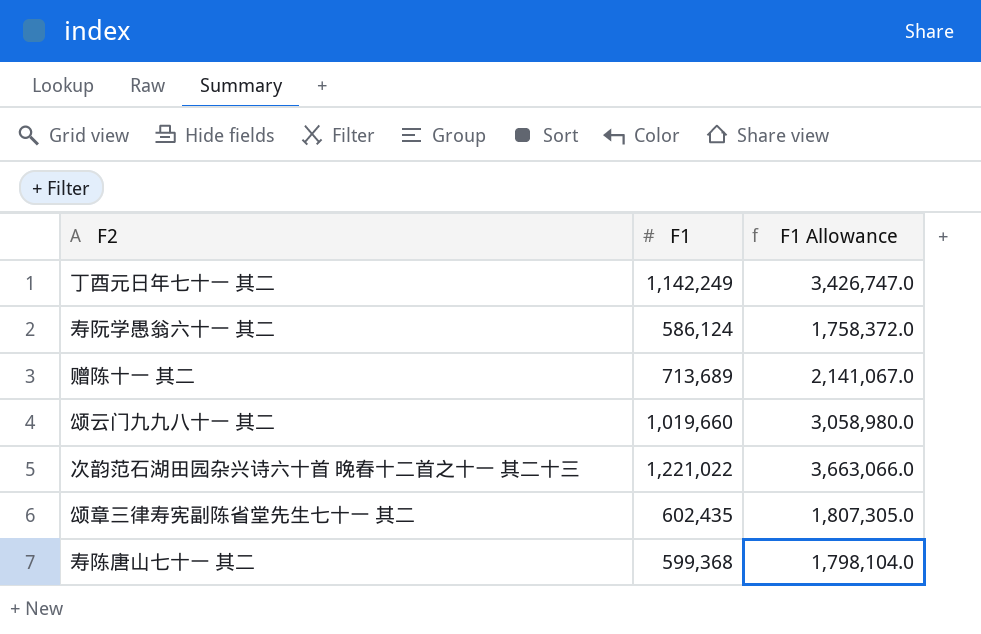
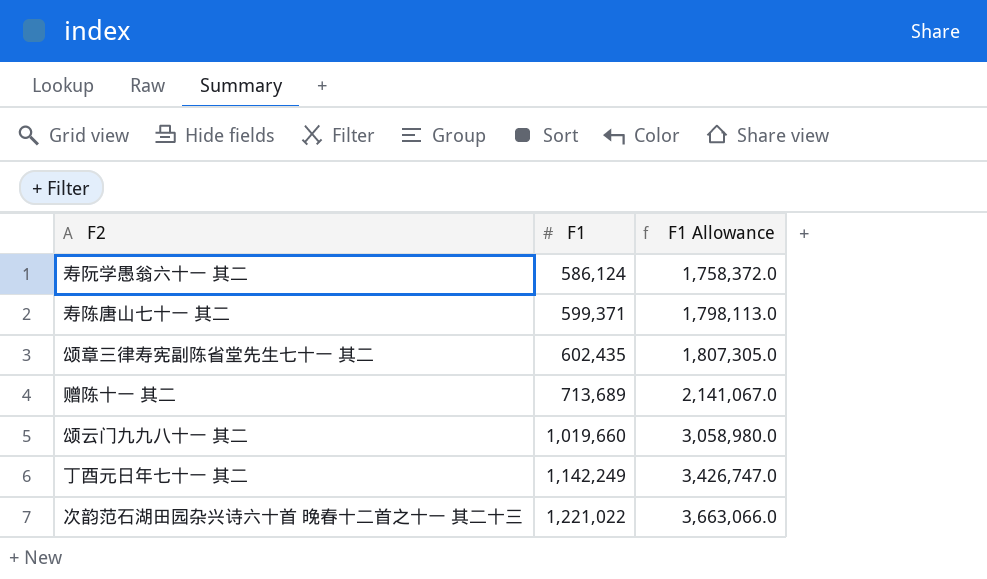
row order: none -> F1 ascending
寿陈唐山七十一 其二 | F1: 599,368 -> 599,371
寿陈唐山七十一 其二 | F1 Allowance: 1,798,104.0 -> 1,798,113.0

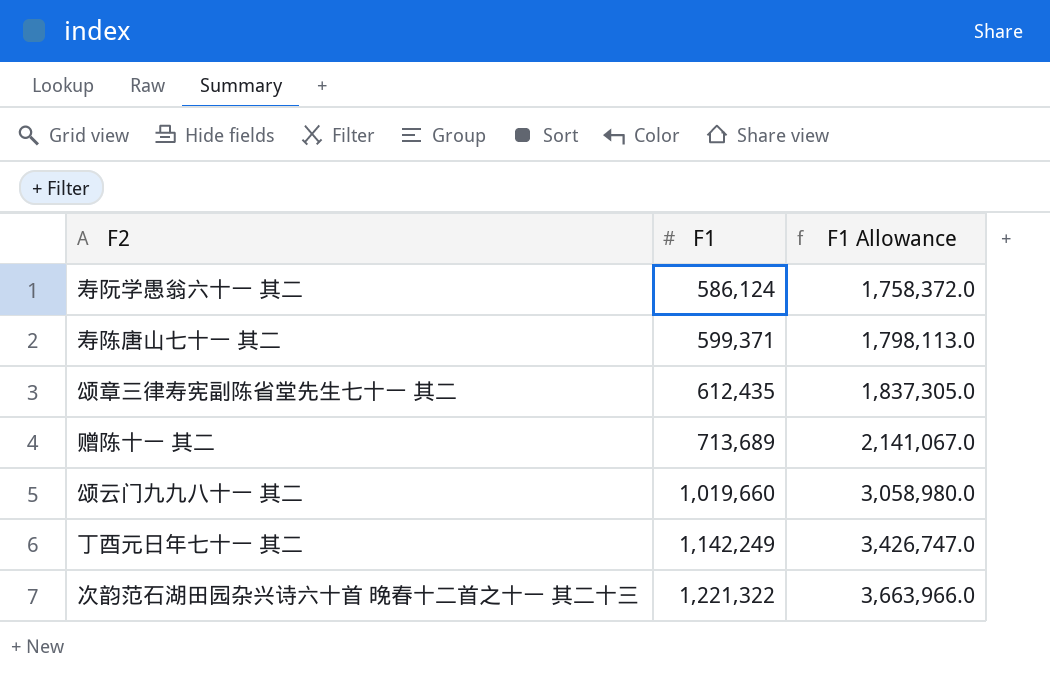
颂章三律寿宪副陈省堂先生七十一 其二 | F1: 602,435 -> 612,435
颂章三律寿宪副陈省堂先生七十一 其二 | F1 Allowance: 1,807,305.0 -> 1,837,305.0
次韵范石湖田园杂兴诗六十首 晚春十二首之十一 其二十三 | F1: 1,221,022 -> 1,221,322
次韵范石湖田园杂兴诗六十首 晚春十二首之十一 其二十三 | F1 Allowance: 3,663,066.0 -> 3,663,966.0

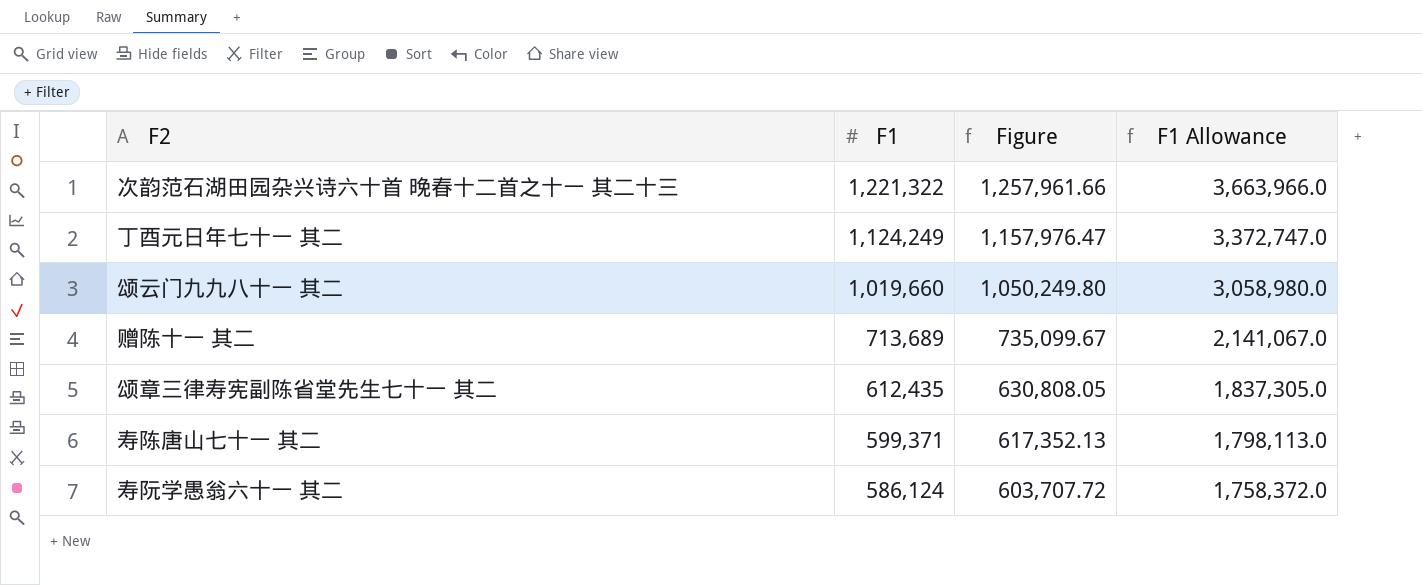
row order: F1 ascending -> F1 descending
column Figure | formula: none -> [F1] * 1.03
丁酉元日年七十一 其二 | F1: 1,142,249 -> 1,124,249
丁酉元日年七十一 其二 | F1 Allowance: 3,426,747.0 -> 3,372,747.0

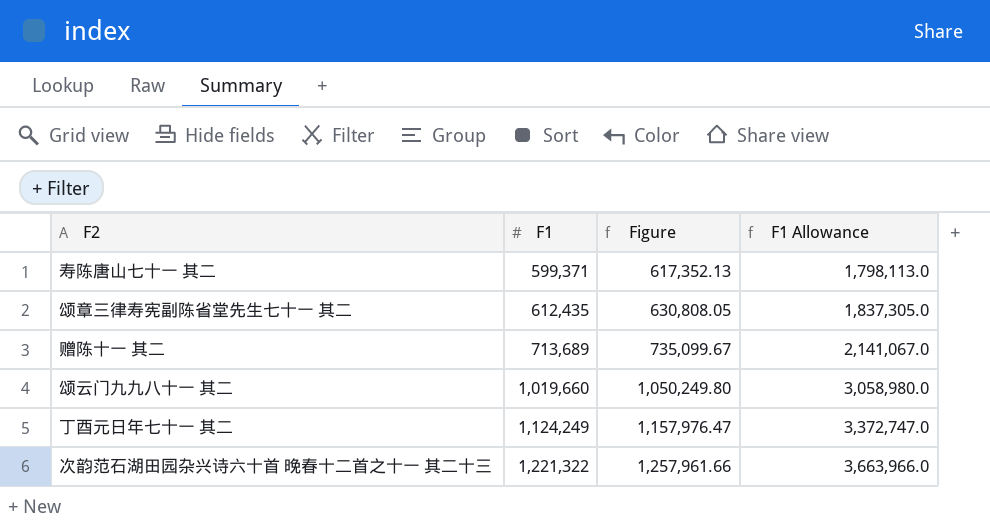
row order: F1 descending -> F1 ascending
row 寿阮学愚翁六十一 其二: 586,124 | 603,707.72 | 1,758,372.0 -> none

